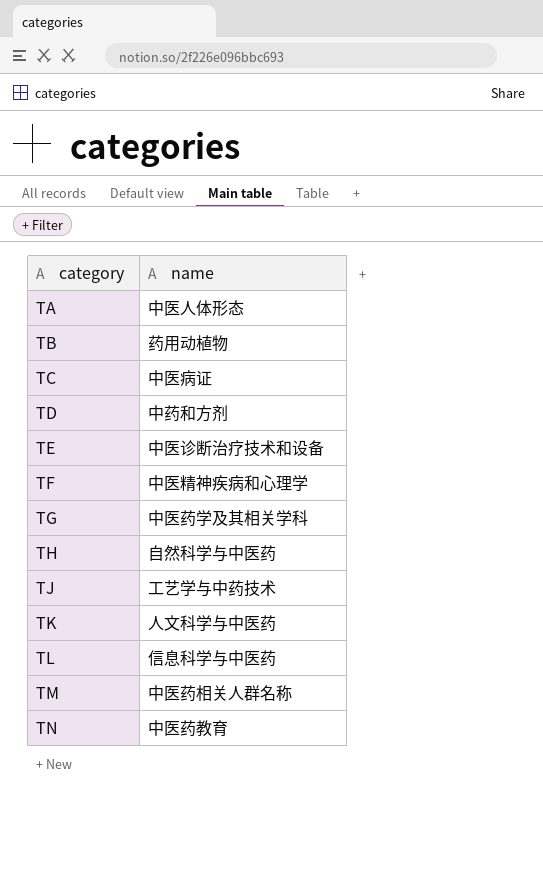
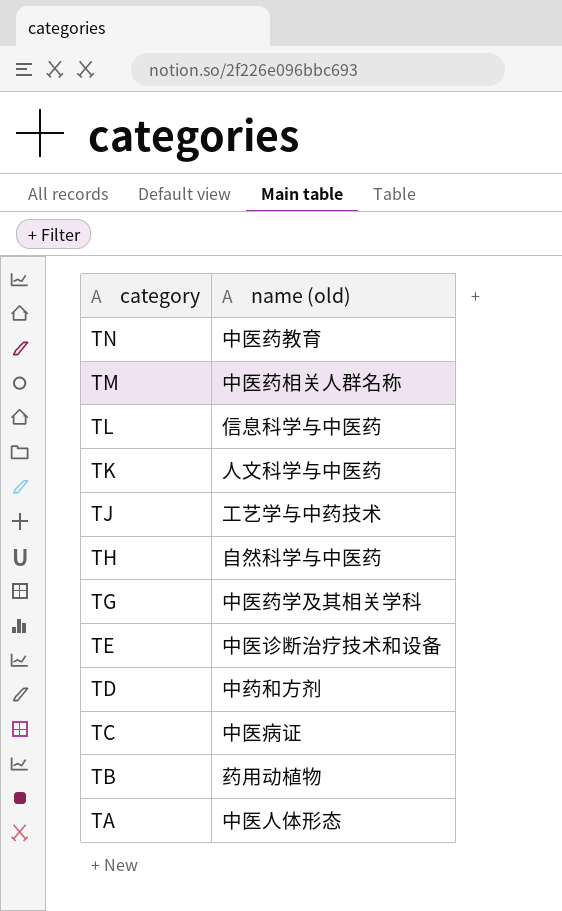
row order: category ascending -> category descending
column name: name -> name (old)
row TF: 中医精神疾病和心理学 -> none

